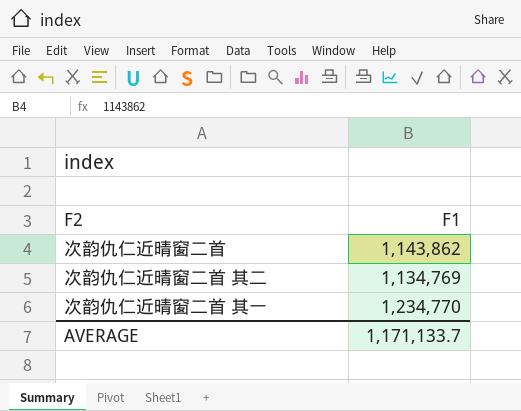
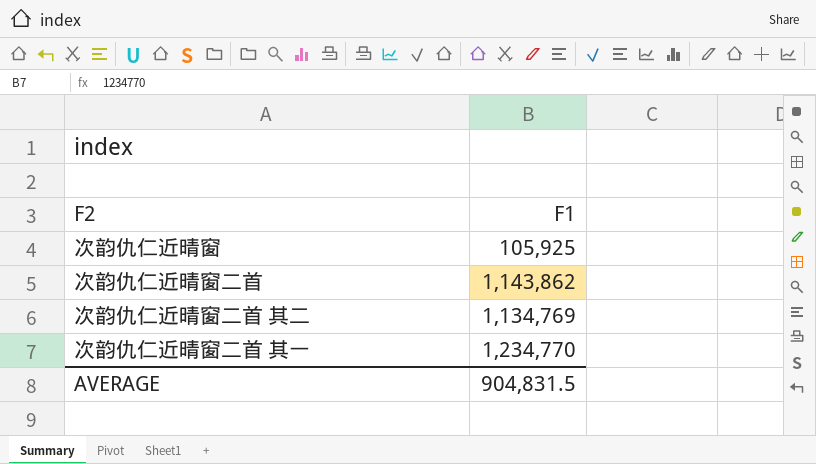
row 次韵仇仁近晴窗: none -> 105,925
AVERAGE | F1: 1,171,133.7 -> 904,831.5

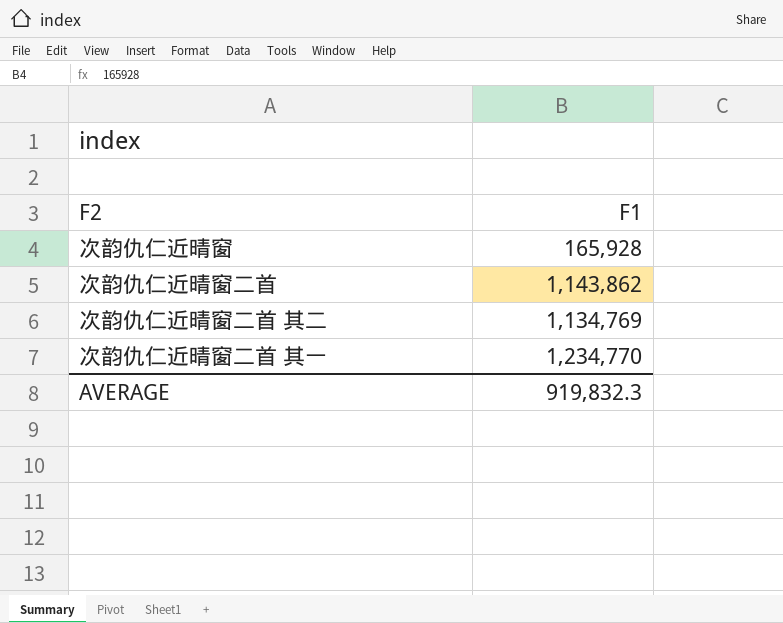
次韵仇仁近晴窗 | F1: 105,925 -> 165,928
AVERAGE | F1: 904,831.5 -> 919,832.3

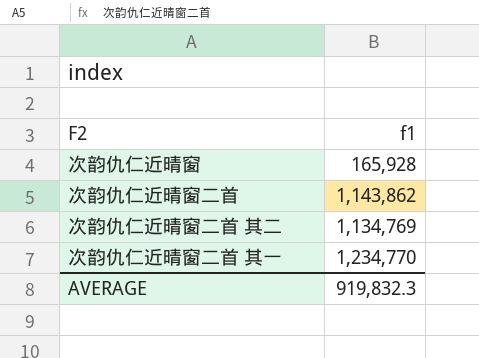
column name: F1 -> f1

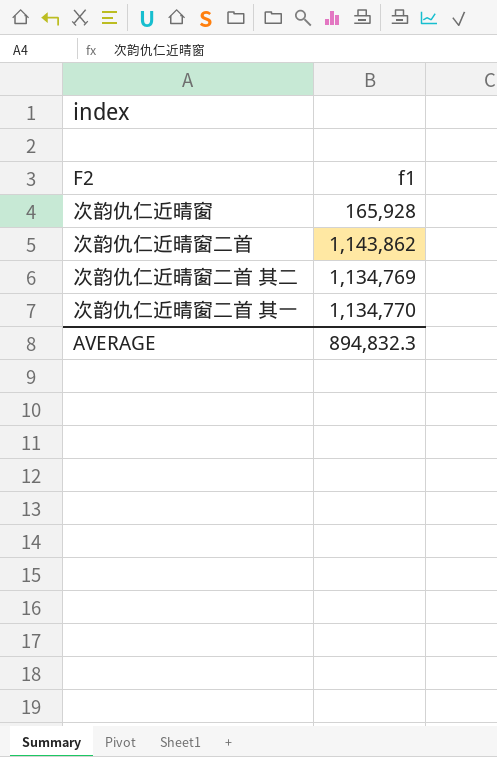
次韵仇仁近晴窗二首 其一 | f1: 1,234,770 -> 1,134,770
AVERAGE | f1: 919,832.3 -> 894,832.3

